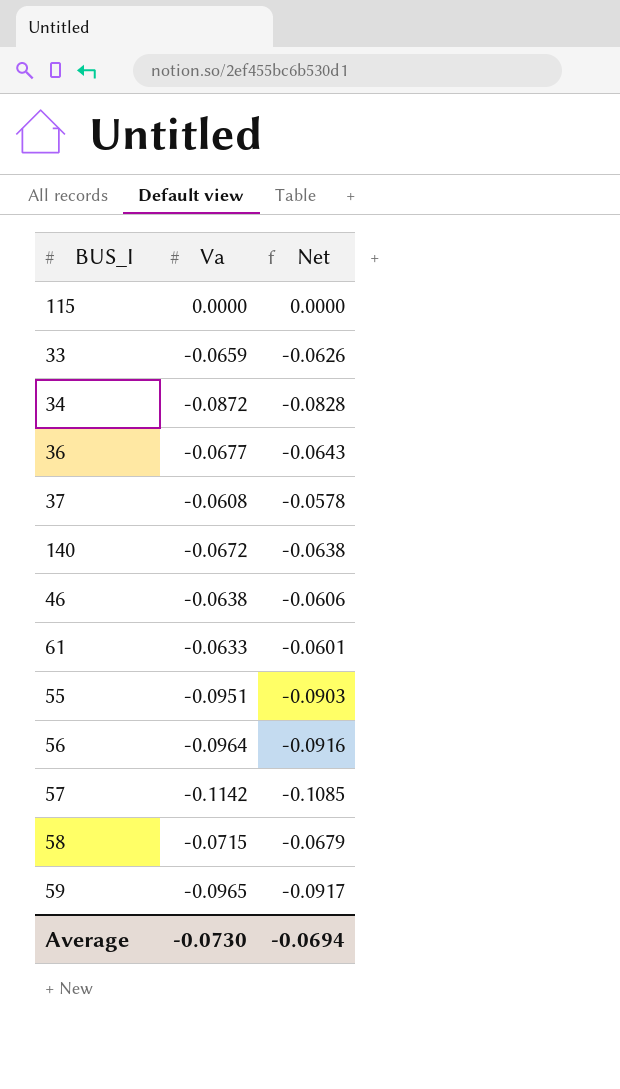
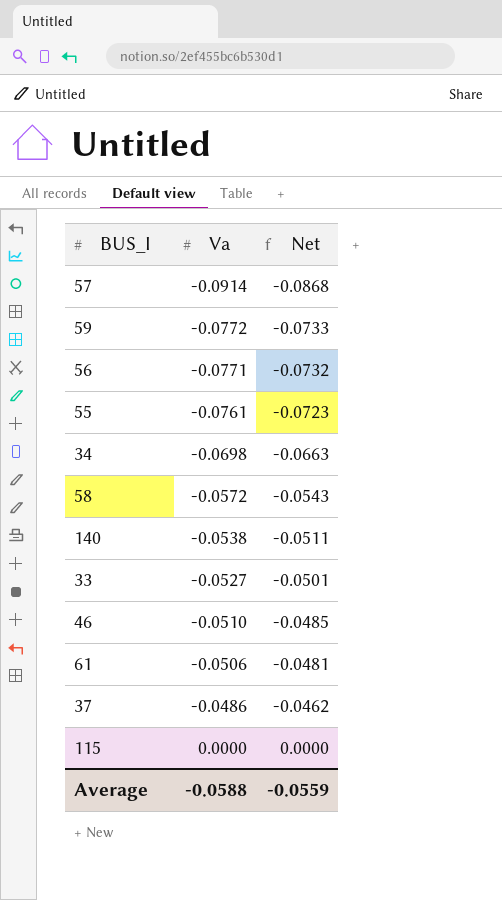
row order: none -> Va ascending
row 36: -0.0677 | -0.0643 -> none
57 | Va: -0.1142 -> -0.0914
57 | Net: -0.1085 -> -0.0868
59 | Va: -0.0965 -> -0.0772
59 | Net: -0.0917 -> -0.0733
56 | Va: -0.0964 -> -0.0771
56 | Net: -0.0916 -> -0.0732
55 | Va: -0.0951 -> -0.0761
55 | Net: -0.0903 -> -0.0723
34 | Va: -0.0872 -> -0.0698
34 | Net: -0.0828 -> -0.0663
58 | Va: -0.0715 -> -0.0572
58 | Net: -0.0679 -> -0.0543
140 | Va: -0.0672 -> -0.0538
140 | Net: -0.0638 -> -0.0511
33 | Va: -0.0659 -> -0.0527
33 | Net: -0.0626 -> -0.0501
46 | Va: -0.0638 -> -0.0510
46 | Net: -0.0606 -> -0.0485
61 | Va: -0.0633 -> -0.0506
61 | Net: -0.0601 -> -0.0481
37 | Va: -0.0608 -> -0.0486
37 | Net: -0.0578 -> -0.0462
Average | Va: -0.0730 -> -0.0588
Average | Net: -0.0694 -> -0.0559

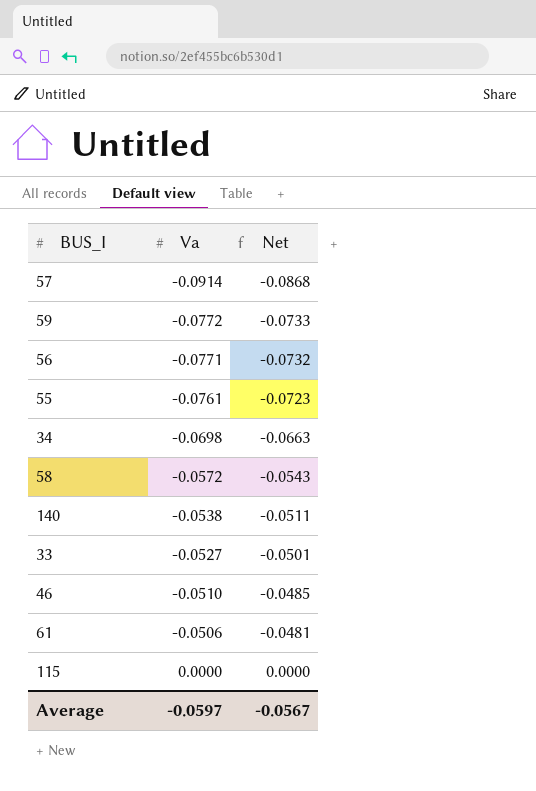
row 37: -0.0486 | -0.0462 -> none
Average | Va: -0.0588 -> -0.0597
Average | Net: -0.0559 -> -0.0567

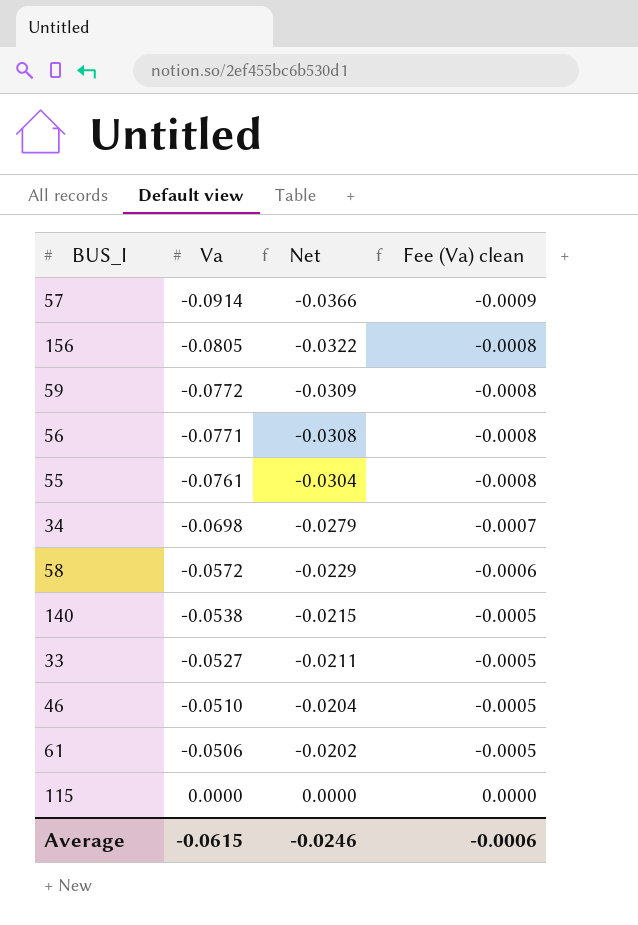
column Net | formula: [Va] * 0.95 -> [Va] * 0.4
column Fee (Va) clean | formula: none -> [Va] * 0.01
row 156: none -> -0.0805 | -0.0322 | -0.0008
Average | Va: -0.0597 -> -0.0615
Average | Net: -0.0567 -> -0.0246

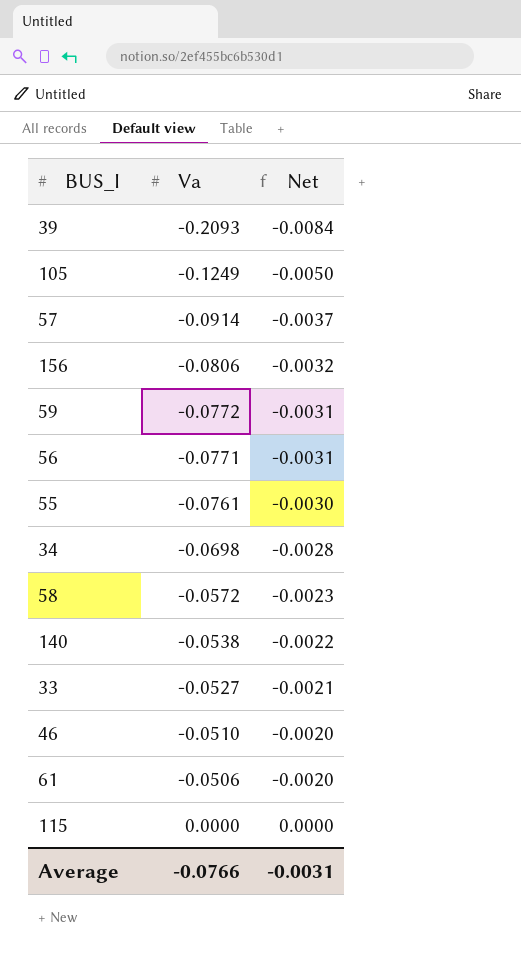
column Fee (Va) clean | formula: [Va] * 0.01 -> none
column Net | formula: [Va] * 0.4 -> [Va] * 0.04
row 39: none -> -0.2093 | -0.0084
row 105: none -> -0.1249 | -0.0050
156 | Va: -0.0805 -> -0.0806
Average | Va: -0.0615 -> -0.0766
Average | Net: -0.0246 -> -0.0031

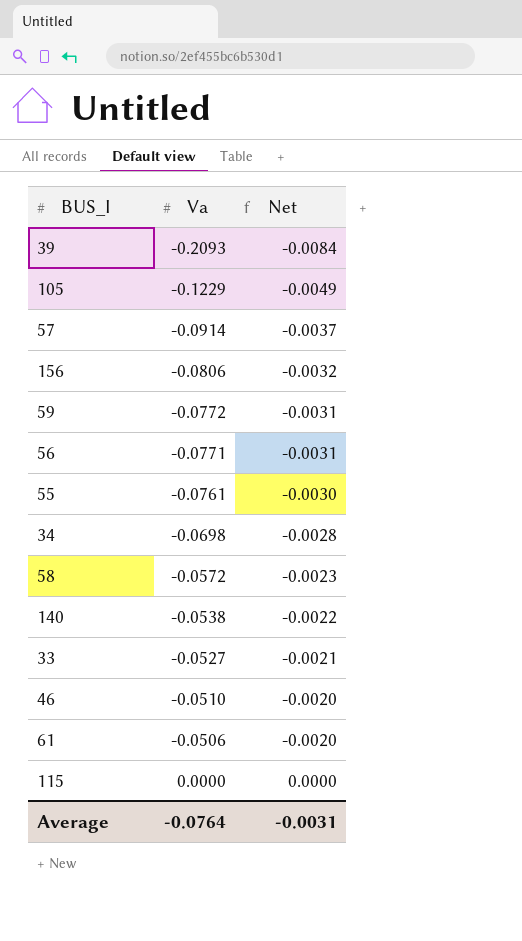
105 | Va: -0.1249 -> -0.1229
105 | Net: -0.0050 -> -0.0049
Average | Va: -0.0766 -> -0.0764

